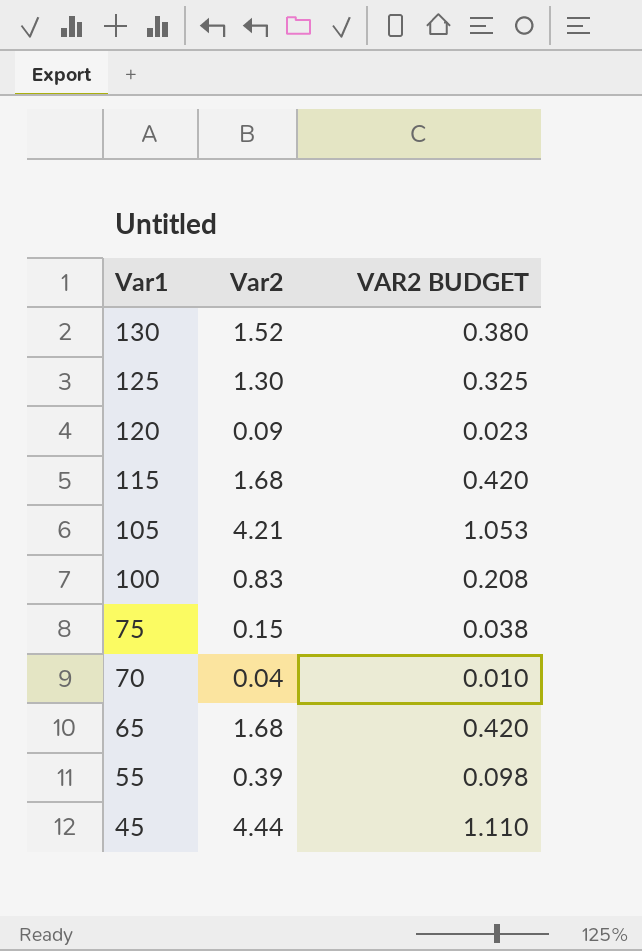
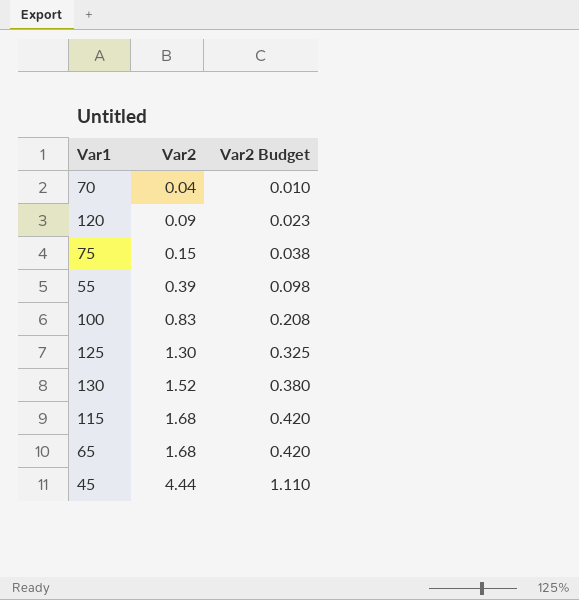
row order: Var1 descending -> Var2 ascending
column name: VAR2 BUDGET -> Var2 Budget
row 105: 4.21 | 1.053 -> none

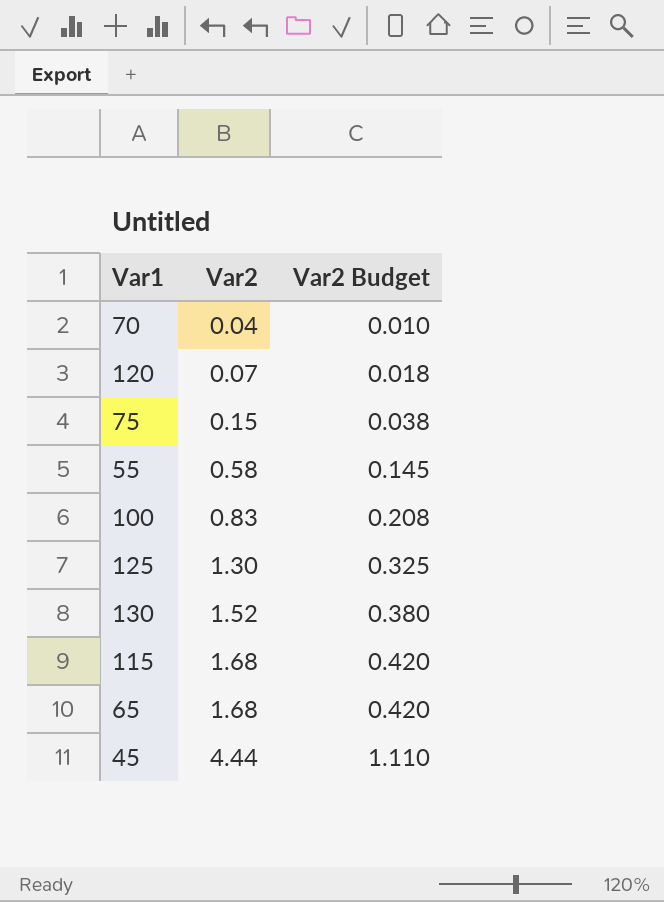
120 | Var2: 0.09 -> 0.07
120 | Var2 Budget: 0.023 -> 0.018
55 | Var2: 0.39 -> 0.58
55 | Var2 Budget: 0.098 -> 0.145

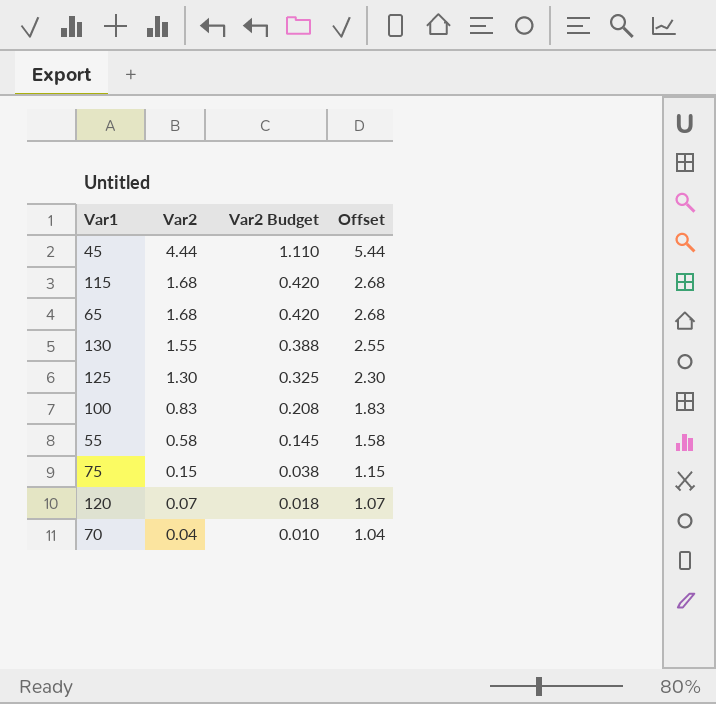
row order: Var2 ascending -> Var2 descending
column Offset | formula: none -> [Var2] + 1
130 | Var2: 1.52 -> 1.55
130 | Var2 Budget: 0.380 -> 0.388

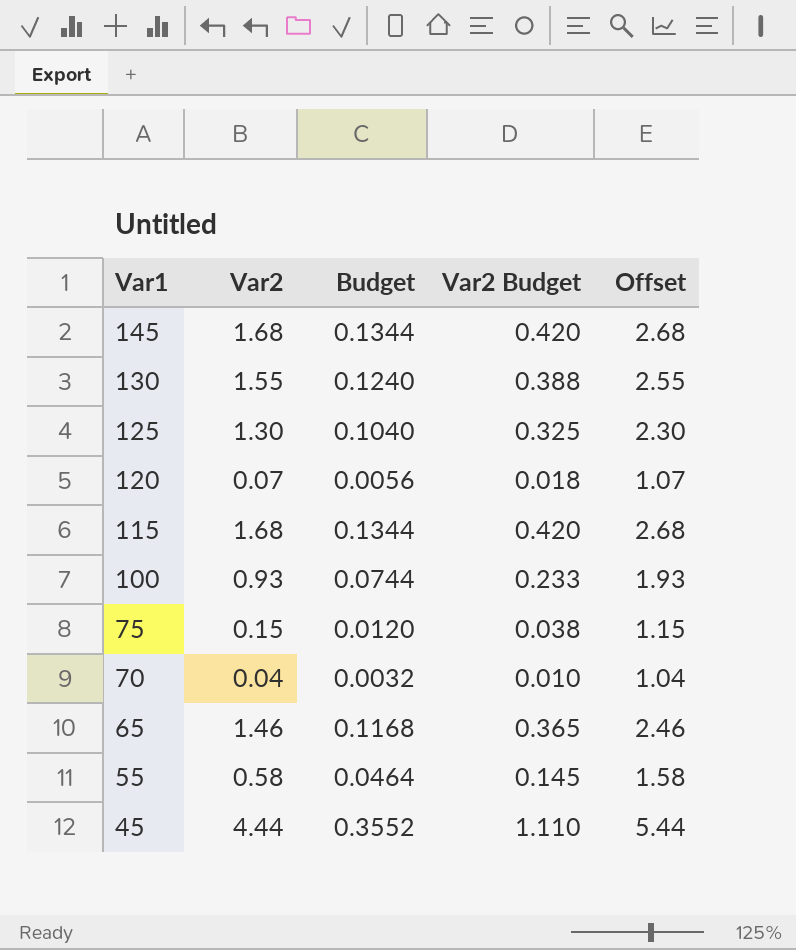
row order: Var2 descending -> Var1 descending
column Budget | formula: none -> [Var2] * 0.08
row 145: none -> 1.68 | 0.1344 | 0.420 | 2.68
100 | Var2: 0.83 -> 0.93
100 | Var2 Budget: 0.208 -> 0.233
100 | Offset: 1.83 -> 1.93
65 | Var2: 1.68 -> 1.46
65 | Var2 Budget: 0.420 -> 0.365
65 | Offset: 2.68 -> 2.46

